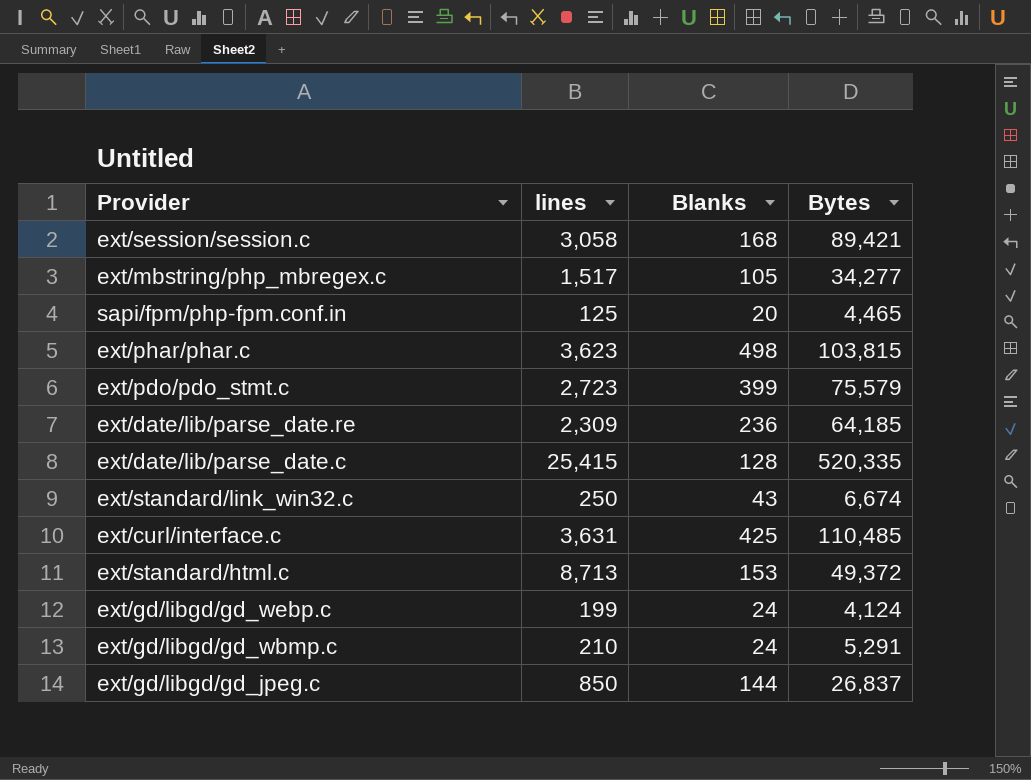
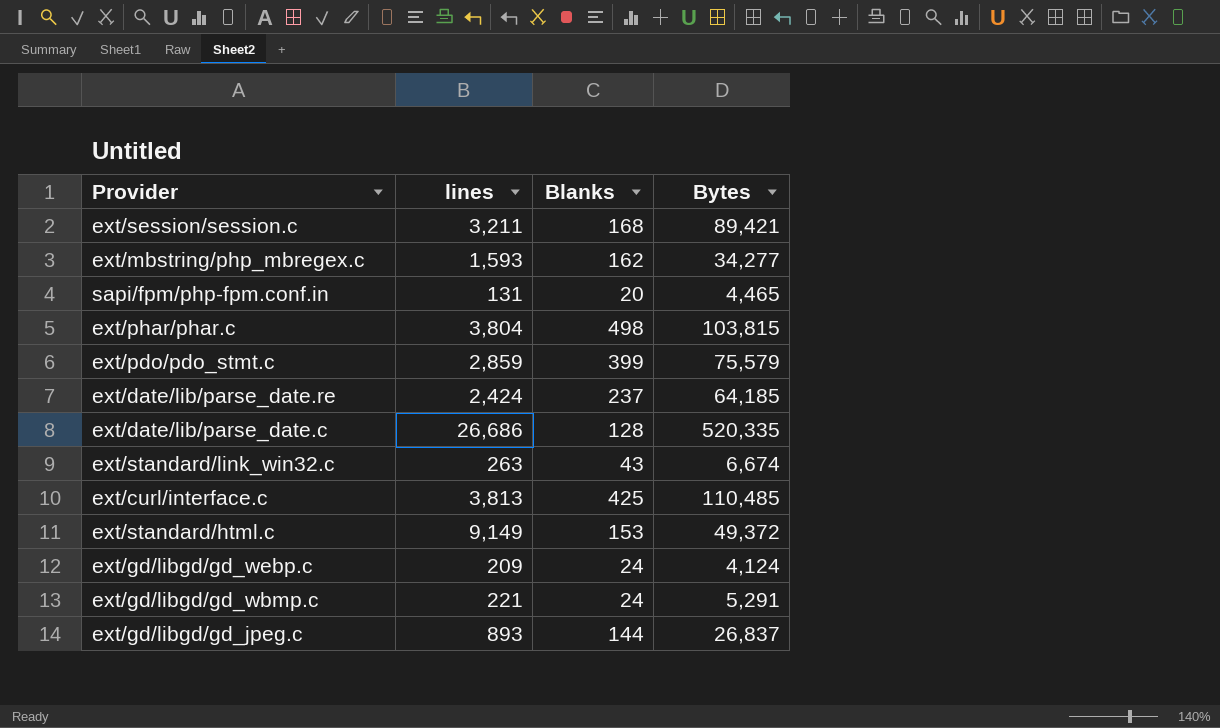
ext/session/session.c | lines: 3,058 -> 3,211
ext/mbstring/php_mbregex.c | lines: 1,517 -> 1,593
ext/mbstring/php_mbregex.c | Blanks: 105 -> 162
sapi/fpm/php-fpm.conf.in | lines: 125 -> 131
ext/phar/phar.c | lines: 3,623 -> 3,804
ext/pdo/pdo_stmt.c | lines: 2,723 -> 2,859
ext/date/lib/parse_date.re | lines: 2,309 -> 2,424
ext/date/lib/parse_date.re | Blanks: 236 -> 237
ext/date/lib/parse_date.c | lines: 25,415 -> 26,686
ext/standard/link_win32.c | lines: 250 -> 263
ext/curl/interface.c | lines: 3,631 -> 3,813
ext/standard/html.c | lines: 8,713 -> 9,149
ext/gd/libgd/gd_webp.c | lines: 199 -> 209
ext/gd/libgd/gd_wbmp.c | lines: 210 -> 221
ext/gd/libgd/gd_jpeg.c | lines: 850 -> 893

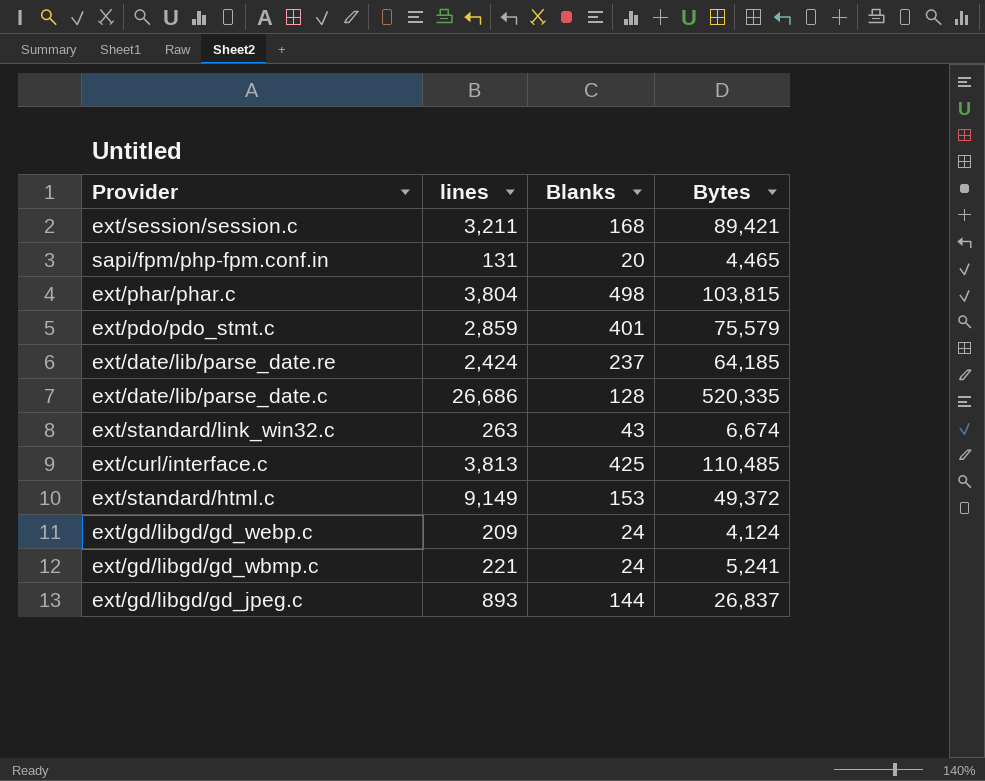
row ext/mbstring/php_mbregex.c: 1,593 | 162 | 34,277 -> none
ext/pdo/pdo_stmt.c | Blanks: 399 -> 401
ext/gd/libgd/gd_wbmp.c | Bytes: 5,291 -> 5,241

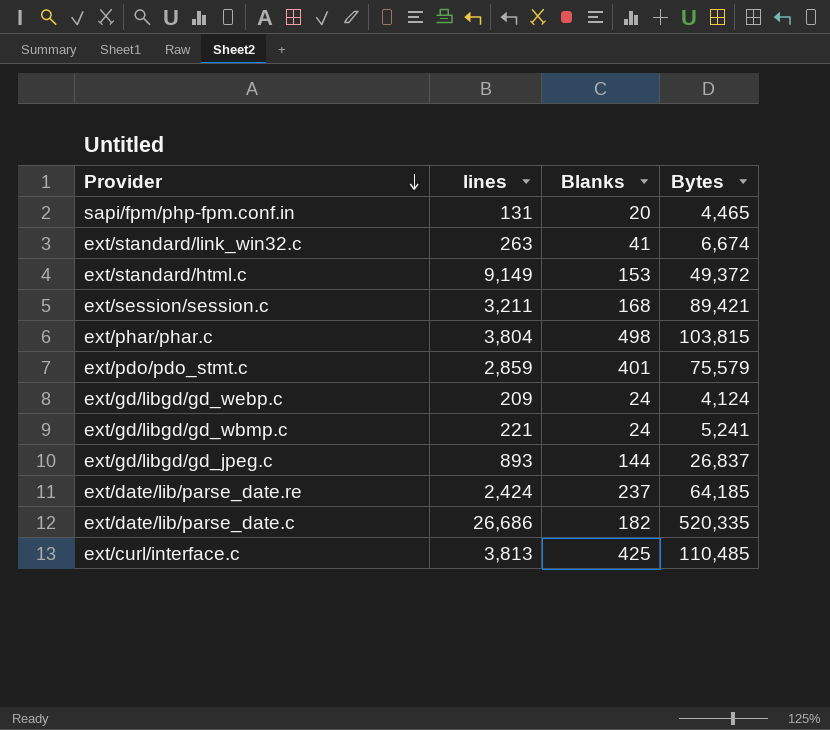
row order: none -> Provider descending
ext/standard/link_win32.c | Blanks: 43 -> 41
ext/date/lib/parse_date.c | Blanks: 128 -> 182

